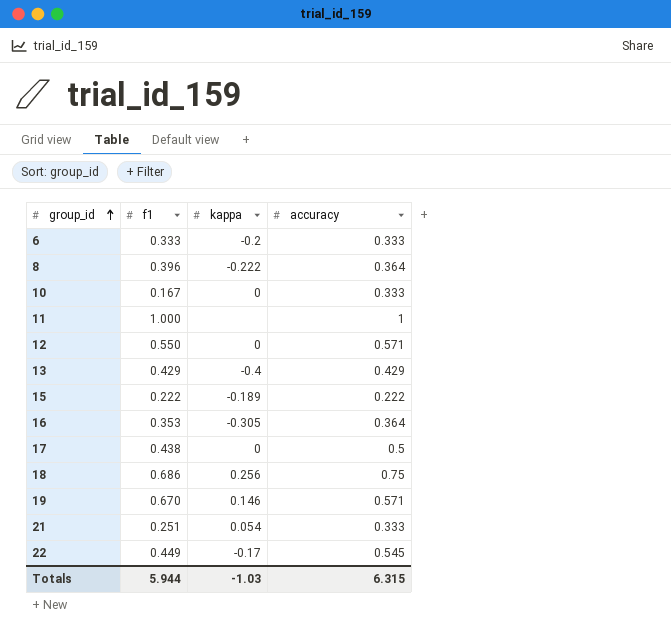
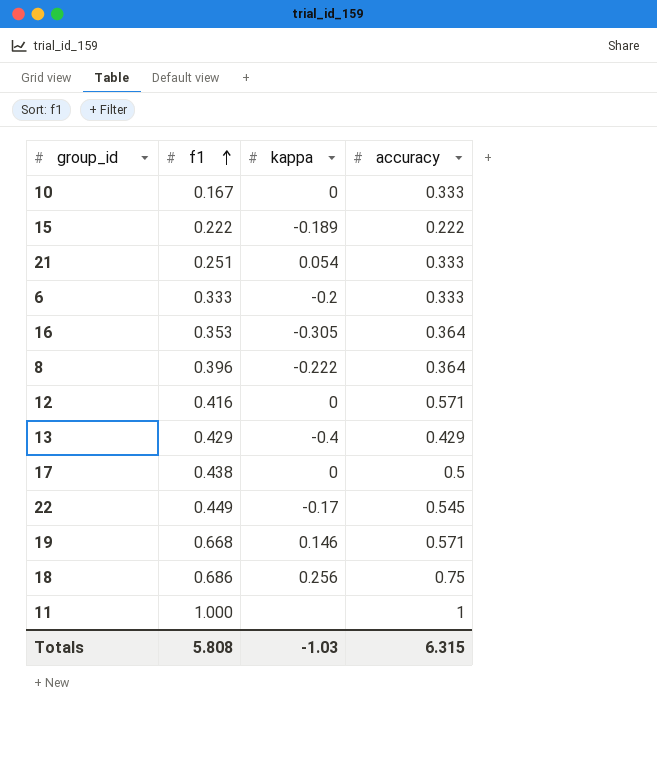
row order: group_id ascending -> f1 ascending
12 | f1: 0.550 -> 0.416
19 | f1: 0.670 -> 0.668
Totals | f1: 5.944 -> 5.808

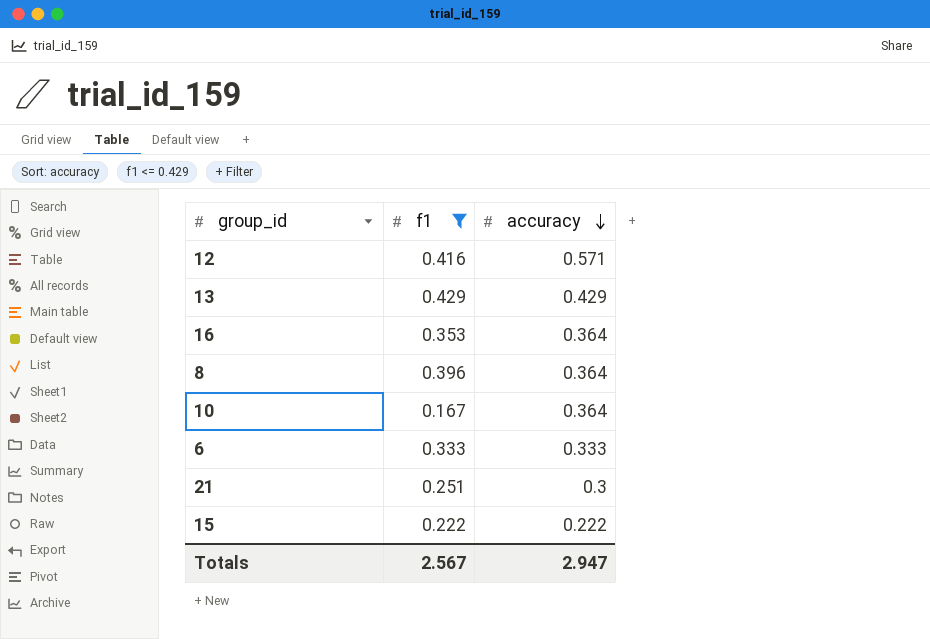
filter: none -> f1 <= 0.429
row order: f1 ascending -> accuracy descending
column kappa | position: 3 -> none
10 | accuracy: 0.333 -> 0.364
21 | accuracy: 0.333 -> 0.3
Totals | f1: 5.808 -> 2.567
Totals | accuracy: 6.315 -> 2.947

